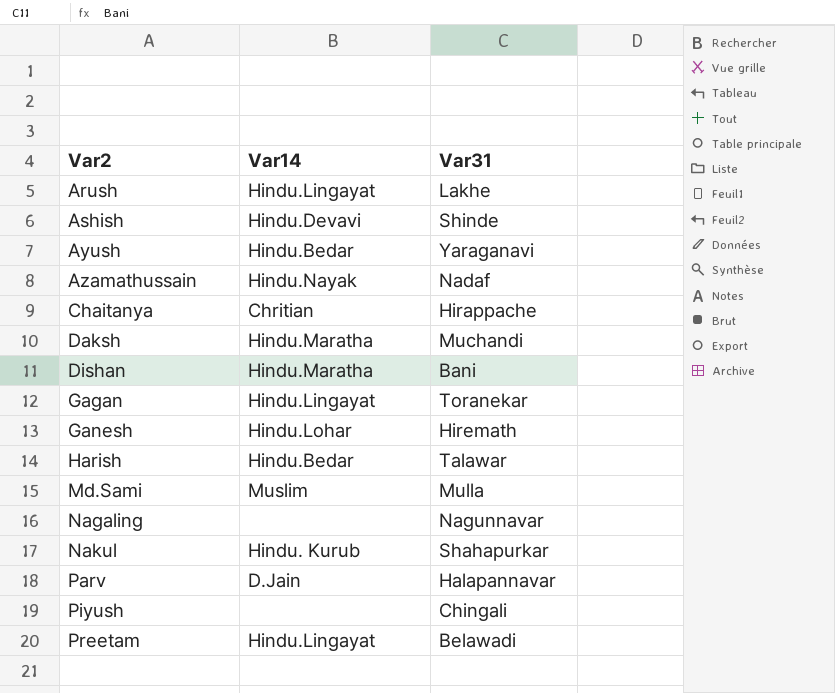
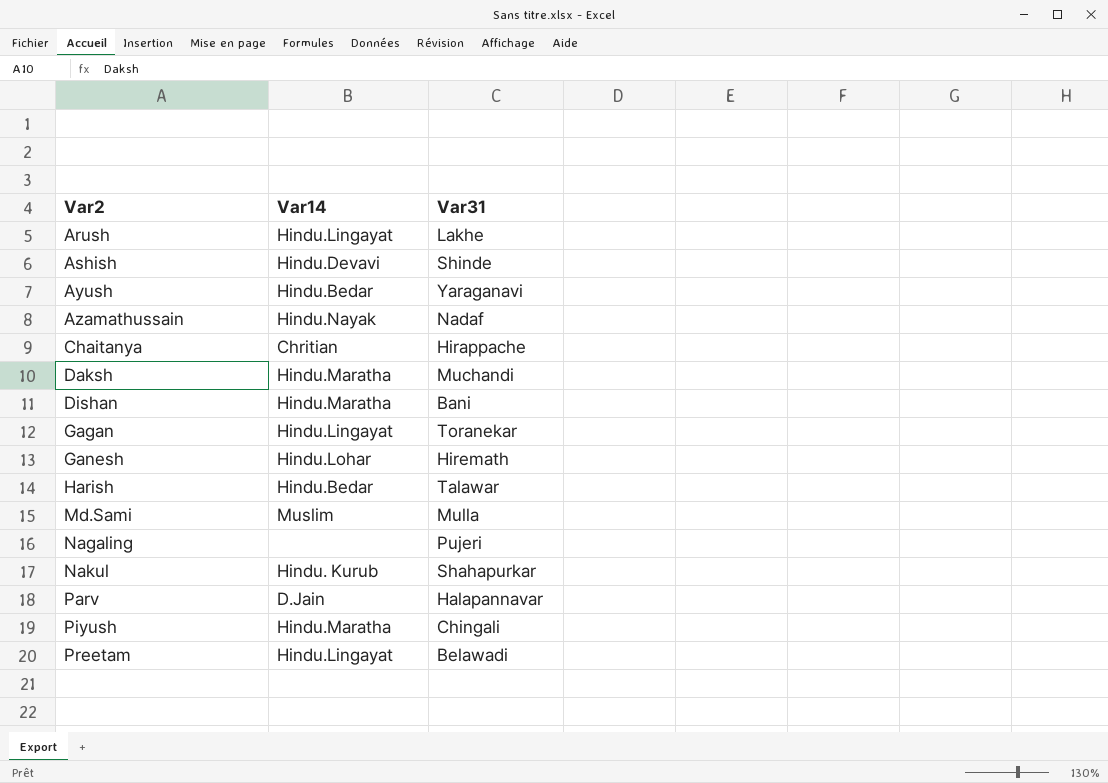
Nagaling | Var31: Nagunnavar -> Pujeri
Piyush | Var14: none -> Hindu.Maratha

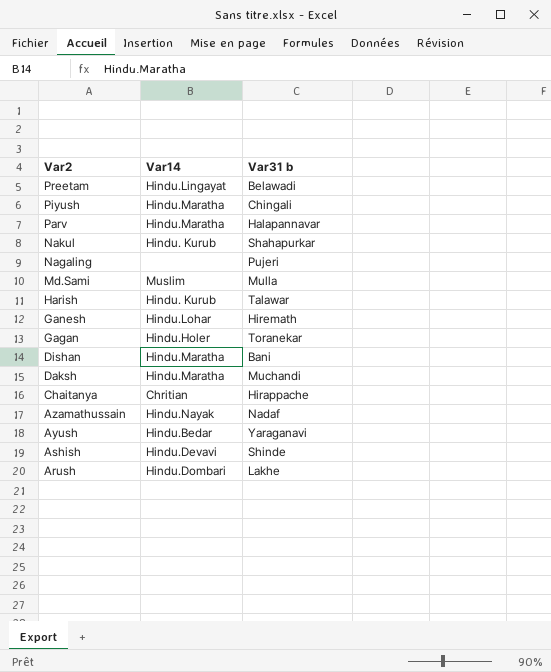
row order: Var2 ascending -> Var2 descending
column name: Var31 -> Var31 b
Parv | Var14: D.Jain -> Hindu.Maratha
Harish | Var14: Hindu.Bedar -> Hindu. Kurub
Gagan | Var14: Hindu.Lingayat -> Hindu.Holer
Arush | Var14: Hindu.Lingayat -> Hindu.Dombari

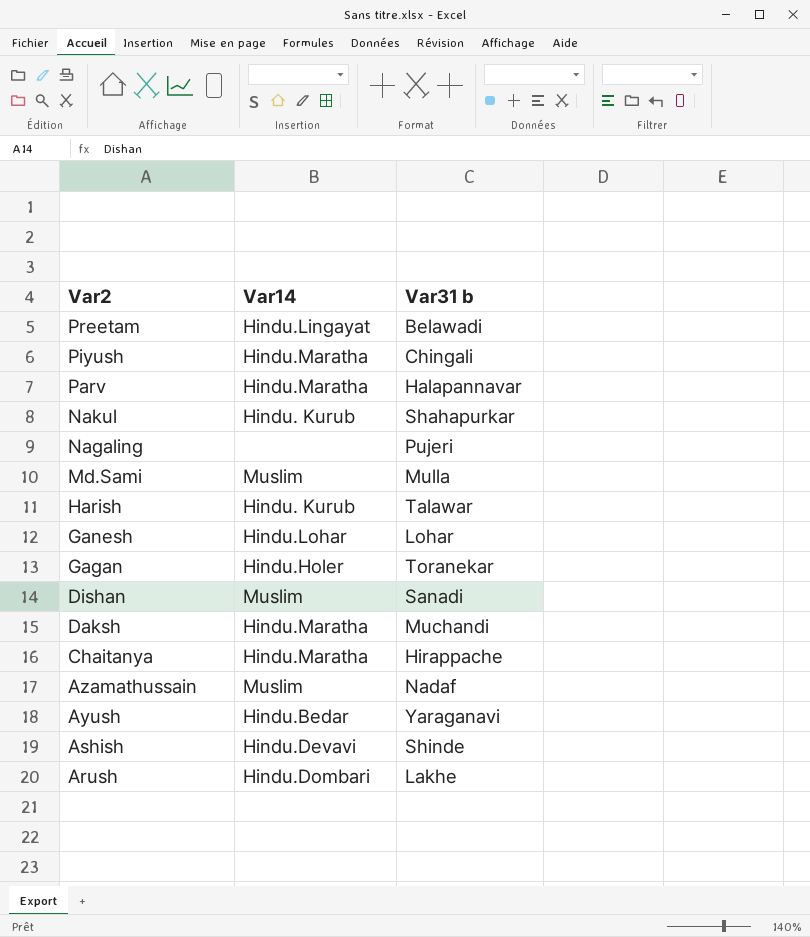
Ganesh | Var31 b: Hiremath -> Lohar
Dishan | Var14: Hindu.Maratha -> Muslim
Dishan | Var31 b: Bani -> Sanadi
Chaitanya | Var14: Chritian -> Hindu.Maratha
Azamathussain | Var14: Hindu.Nayak -> Muslim

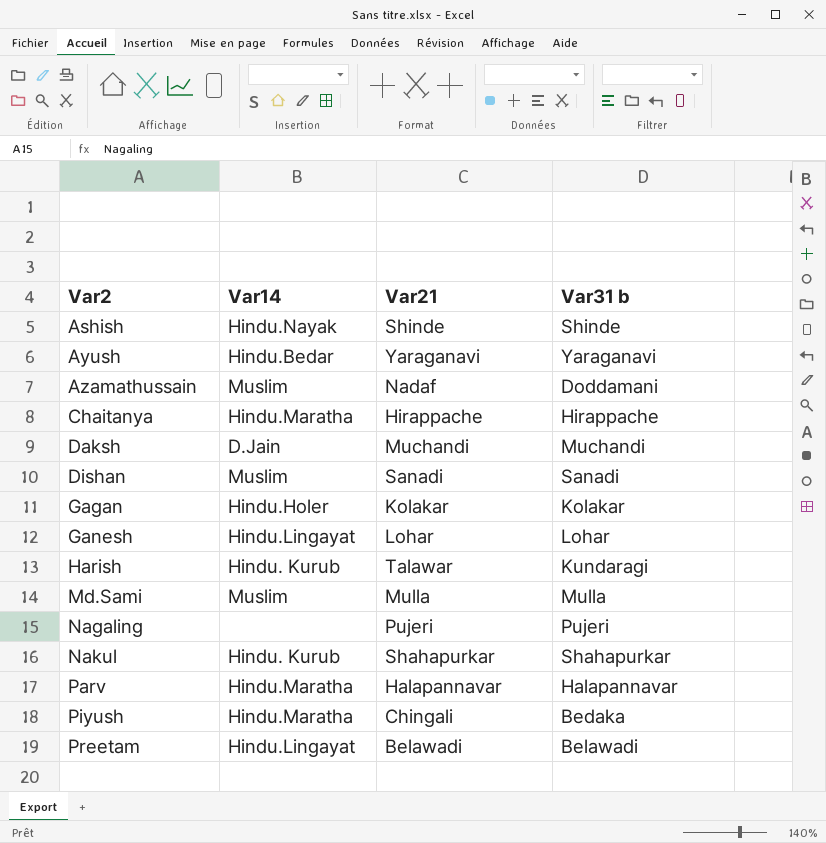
row order: Var2 descending -> Var2 ascending
column Var21 | position: none -> 3
row Arush: Hindu.Dombari | Lakhe -> none
Ashish | Var14: Hindu.Devavi -> Hindu.Nayak
Azamathussain | Var31 b: Nadaf -> Doddamani
Daksh | Var14: Hindu.Maratha -> D.Jain
Gagan | Var31 b: Toranekar -> Kolakar
Ganesh | Var14: Hindu.Lohar -> Hindu.Lingayat
Harish | Var31 b: Talawar -> Kundaragi
Piyush | Var31 b: Chingali -> Bedaka

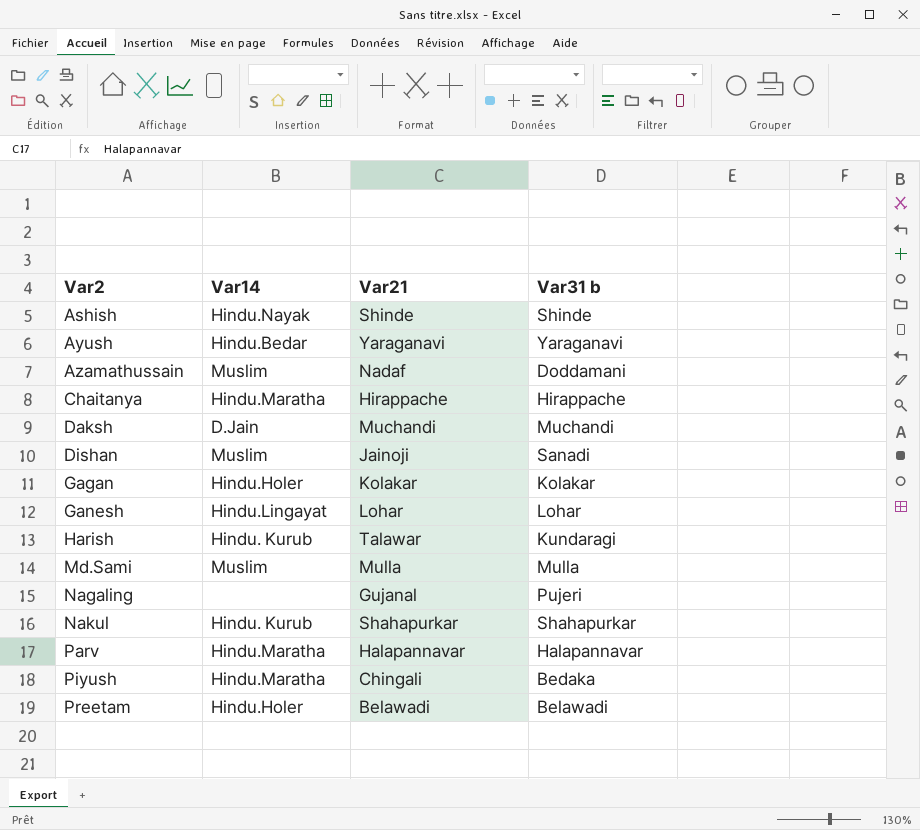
Dishan | Var21: Sanadi -> Jainoji
Nagaling | Var21: Pujeri -> Gujanal
Preetam | Var14: Hindu.Lingayat -> Hindu.Holer

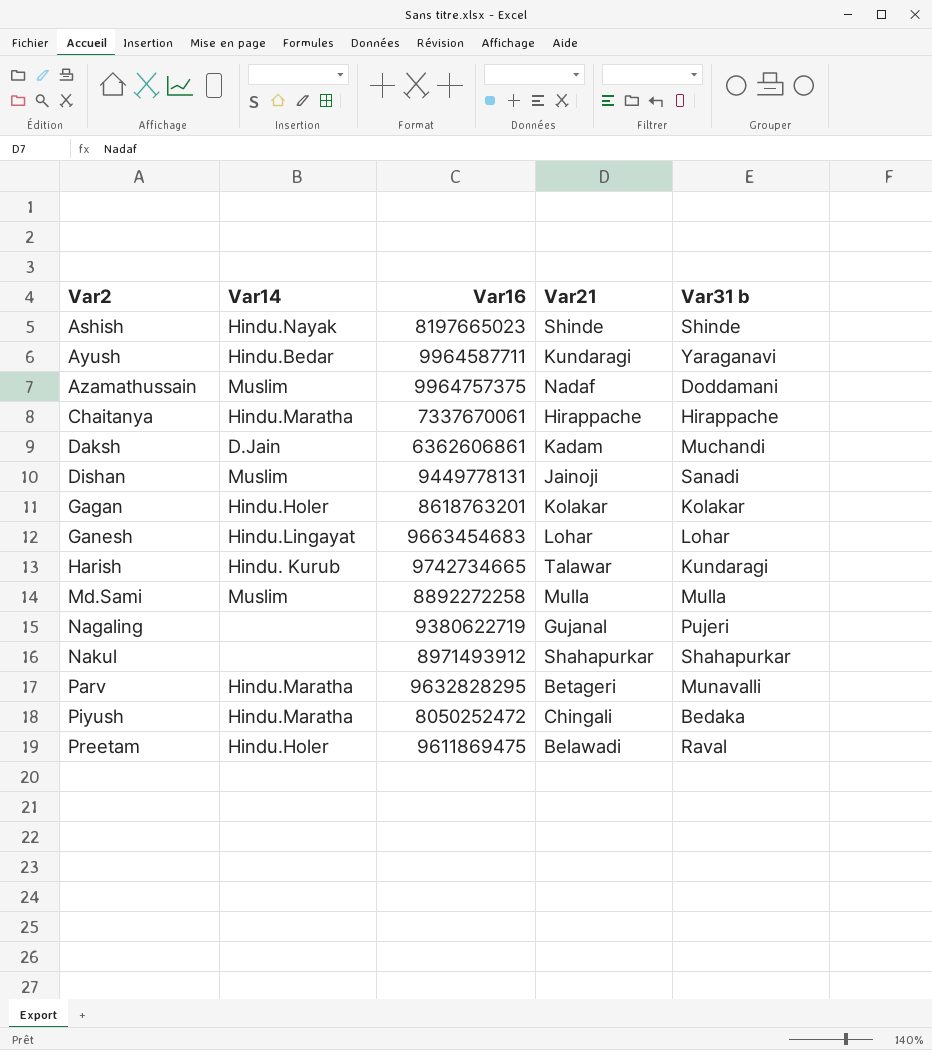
column Var16 | position: none -> 3
Ayush | Var21: Yaraganavi -> Kundaragi
Daksh | Var21: Muchandi -> Kadam
Nakul | Var14: Hindu. Kurub -> none
Parv | Var21: Halapannavar -> Betageri
Parv | Var31 b: Halapannavar -> Munavalli
Preetam | Var31 b: Belawadi -> Raval

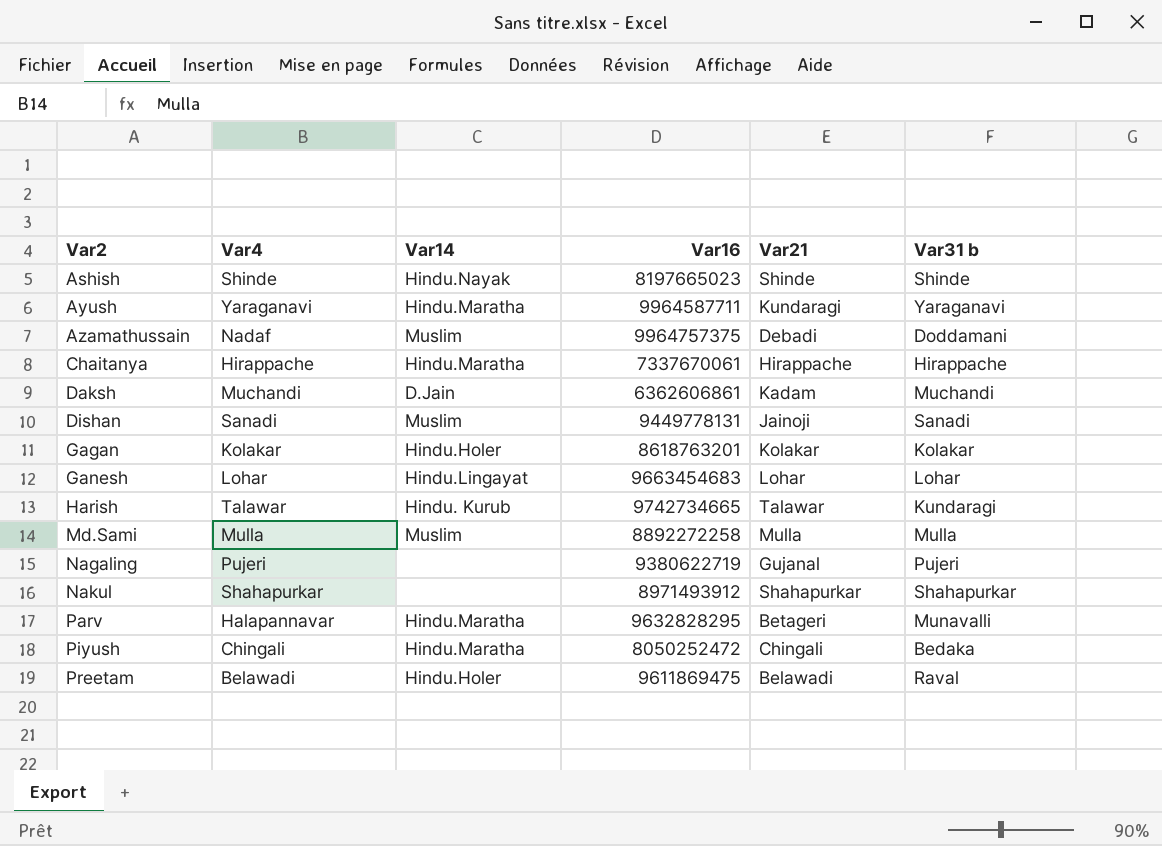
column Var4 | position: none -> 2
Ayush | Var14: Hindu.Bedar -> Hindu.Maratha
Azamathussain | Var21: Nadaf -> Debadi

